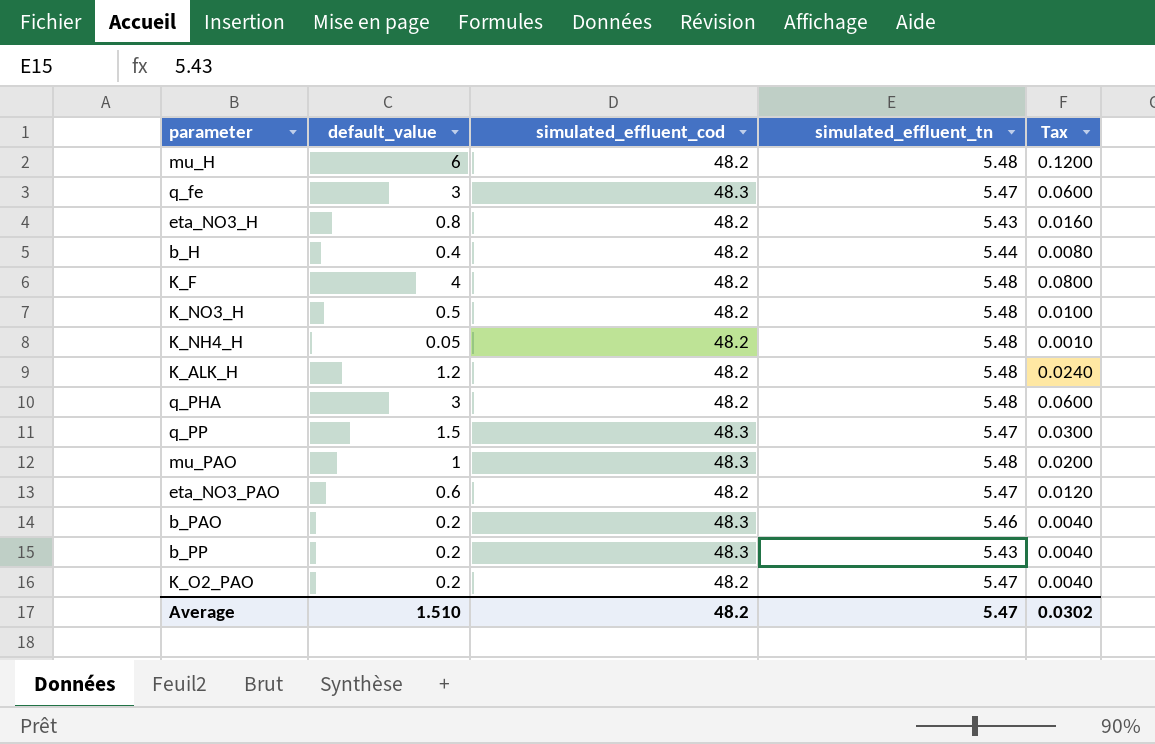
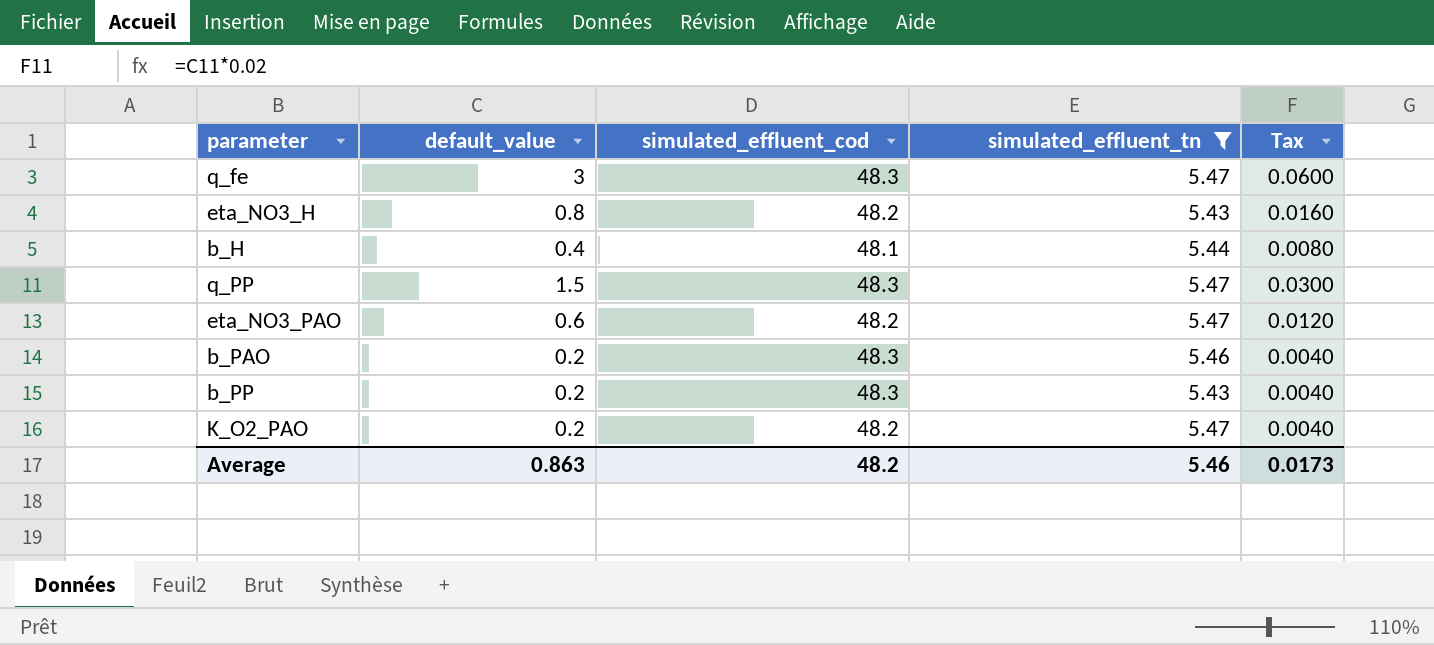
filter: none -> simulated_effluent_tn != 5.48
b_H | simulated_effluent_cod: 48.2 -> 48.1
Average | default_value: 1.510 -> 0.863
Average | simulated_effluent_tn: 5.47 -> 5.46
Average | Tax: 0.0302 -> 0.0173

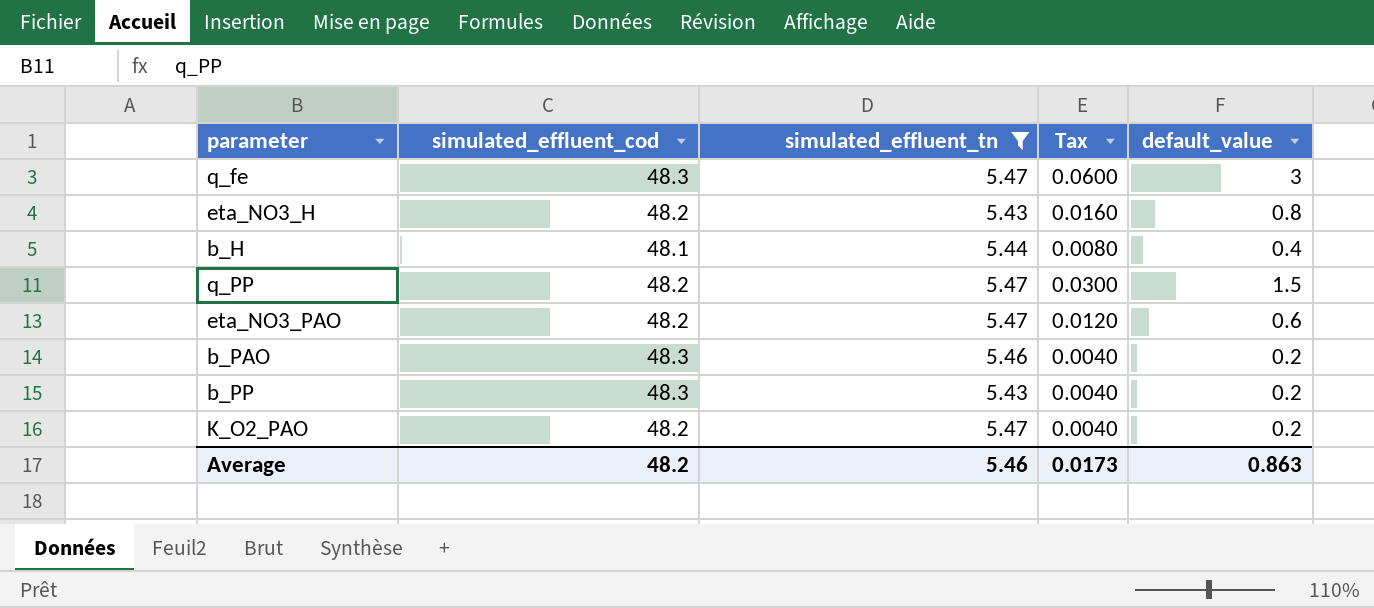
column default_value | position: 2 -> 5
q_PP | simulated_effluent_cod: 48.3 -> 48.2

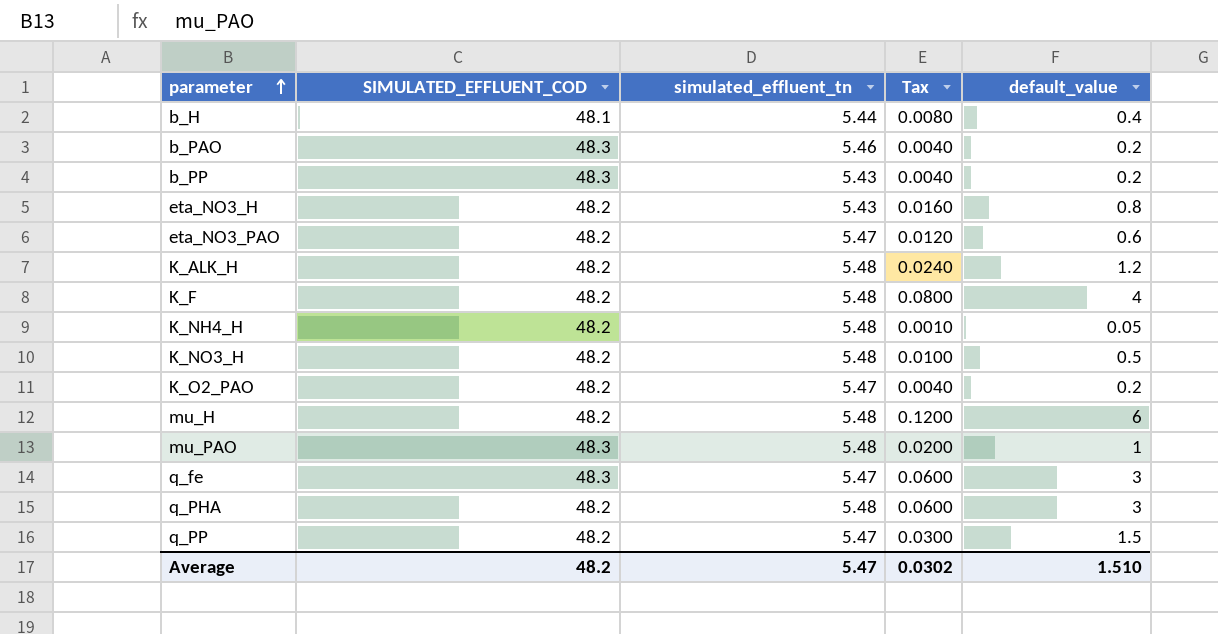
filter: simulated_effluent_tn != 5.48 -> none
row order: none -> parameter ascending
column name: simulated_effluent_cod -> SIMULATED_EFFLUENT_COD
Average | simulated_effluent_tn: 5.46 -> 5.47
Average | Tax: 0.0173 -> 0.0302
Average | default_value: 0.863 -> 1.510

